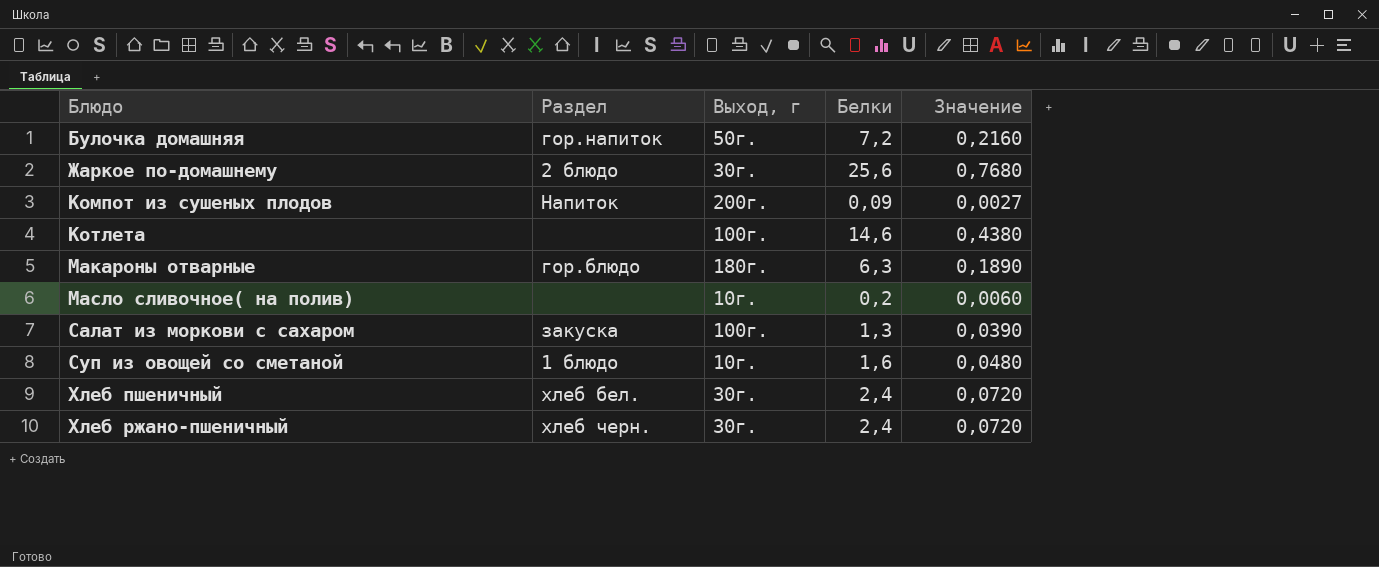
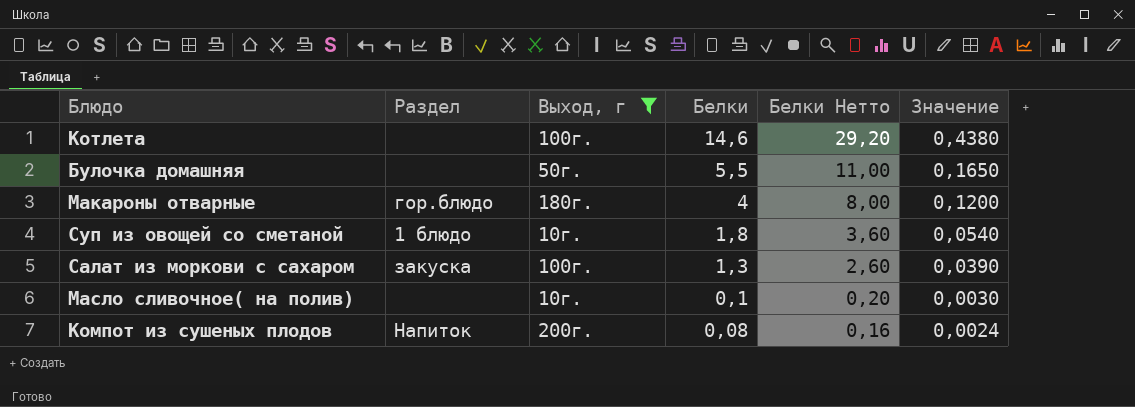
filter: none -> Выход, г != 30г.
row order: Блюдо ascending -> Белки descending
column Белки Нетто | formula: none -> [Белки] * 2
Булочка домашняя | Раздел: гор.напиток -> none
Булочка домашняя | Белки: 7,2 -> 5,5
Булочка домашняя | Значение: 0,2160 -> 0,1650
Макароны отварные | Белки: 6,3 -> 4
Макароны отварные | Значение: 0,1890 -> 0,1200
Суп из овощей со сметаной | Белки: 1,6 -> 1,8
Суп из овощей со сметаной | Значение: 0,0480 -> 0,0540
Масло сливочное( на полив) | Белки: 0,2 -> 0,1
Масло сливочное( на полив) | Значение: 0,0060 -> 0,0030
Компот из сушеных плодов | Белки: 0,09 -> 0,08
Компот из сушеных плодов | Значение: 0,0027 -> 0,0024

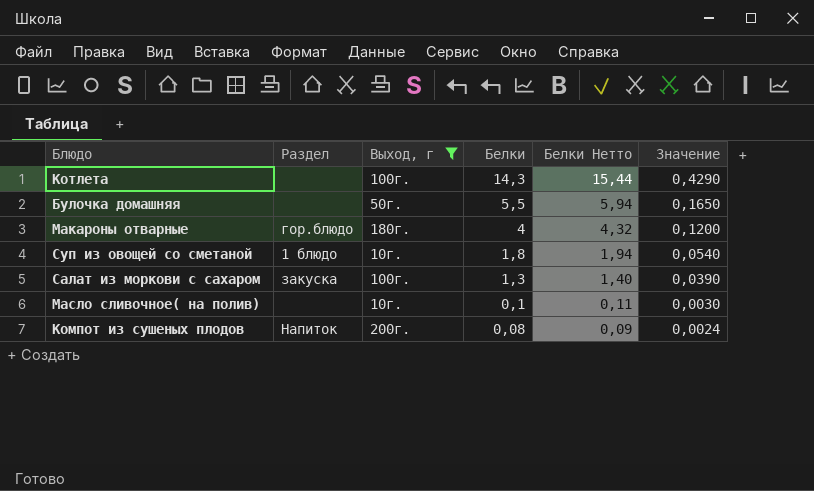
column Белки Нетто | formula: [Белки] * 2 -> [Белки] * 1,08
Котлета | Белки: 14,6 -> 14,3
Котлета | Значение: 0,4380 -> 0,4290

